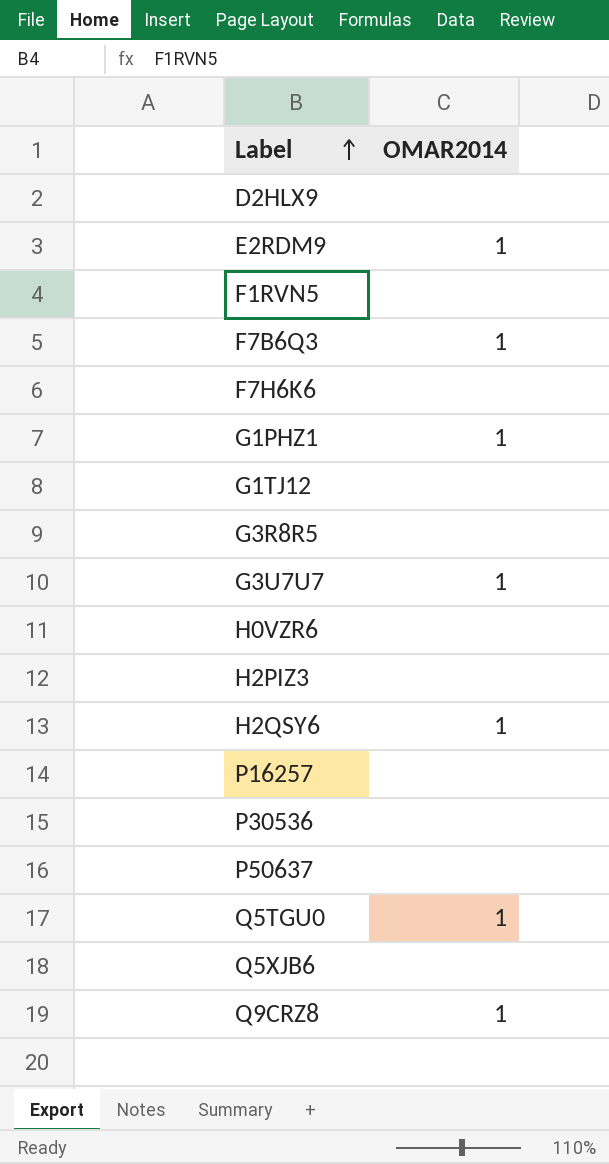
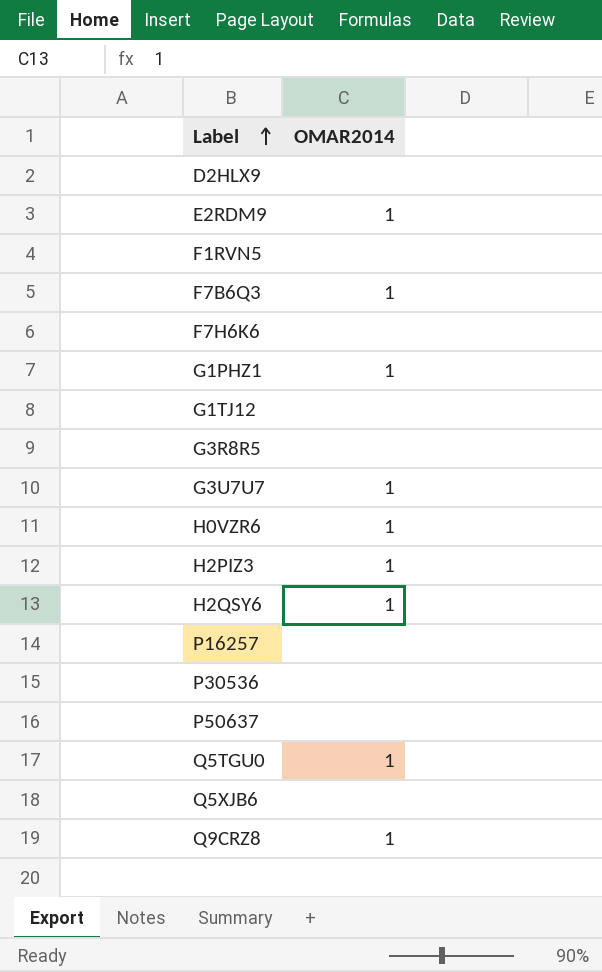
H0VZR6 | OMAR2014: none -> 1
H2PIZ3 | OMAR2014: none -> 1

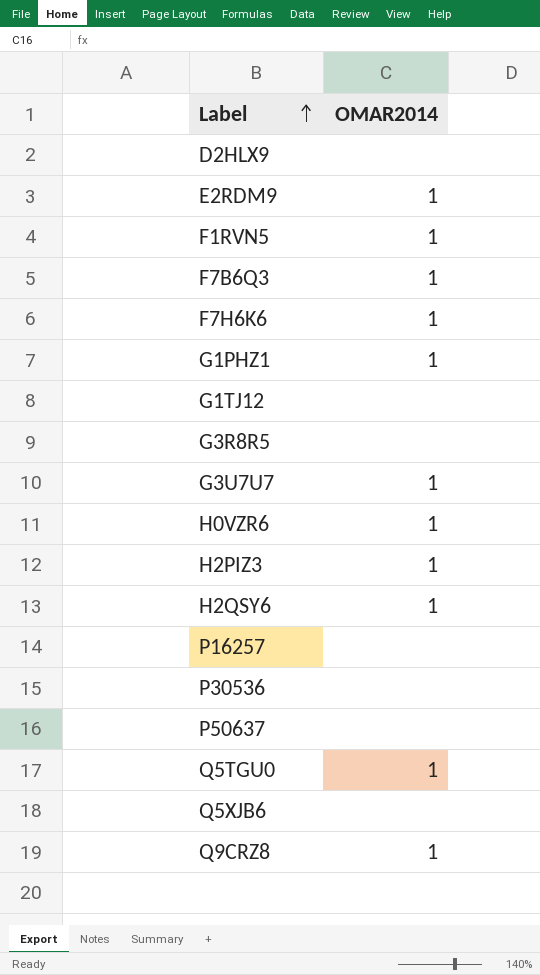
F1RVN5 | OMAR2014: none -> 1
F7H6K6 | OMAR2014: none -> 1

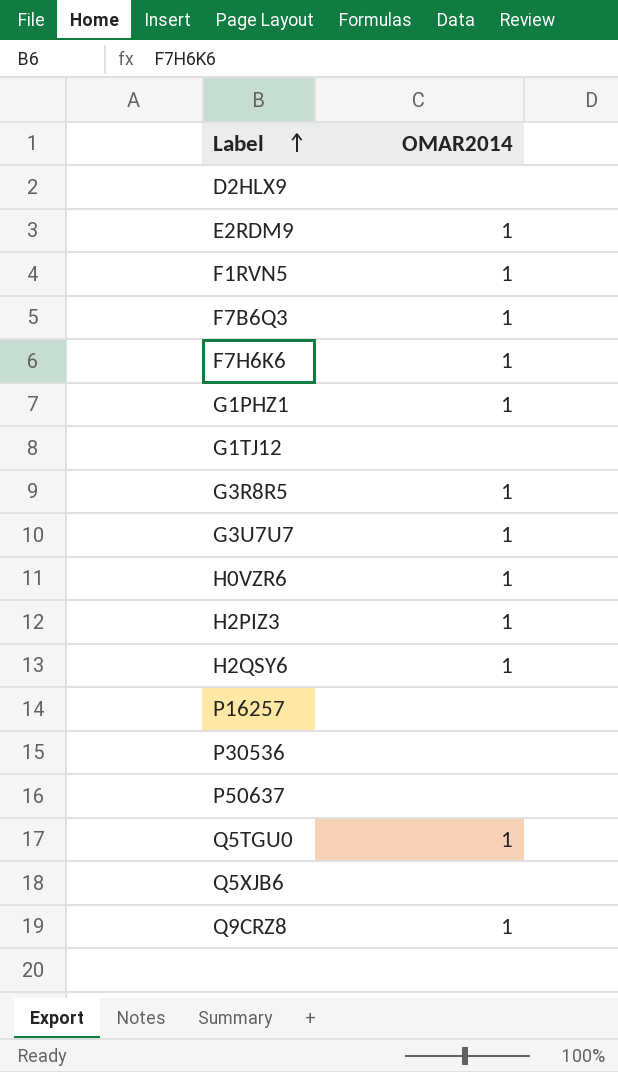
G3R8R5 | OMAR2014: none -> 1

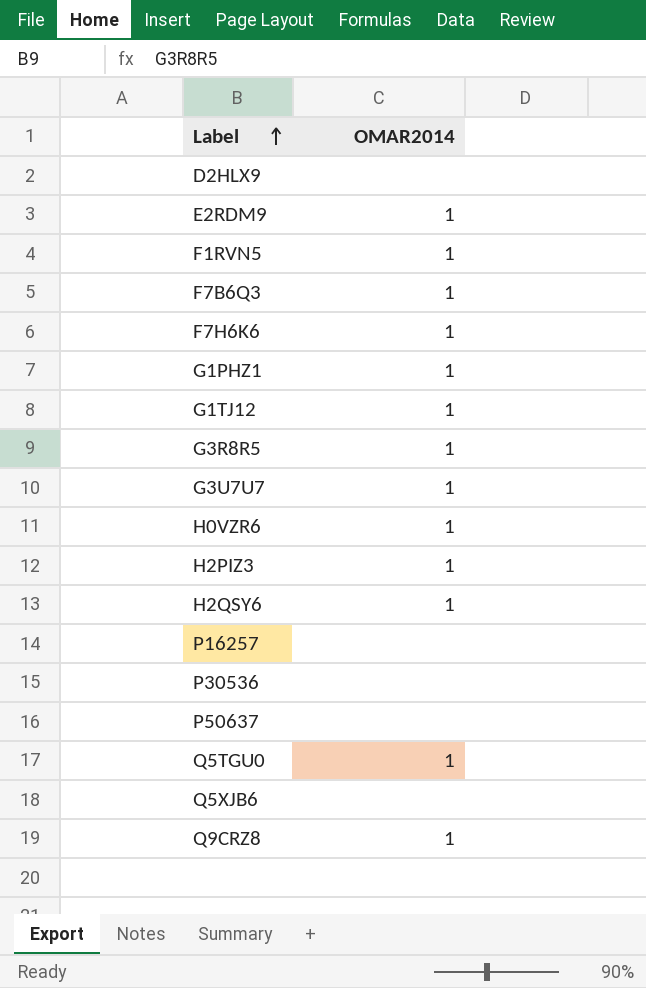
G1TJ12 | OMAR2014: none -> 1

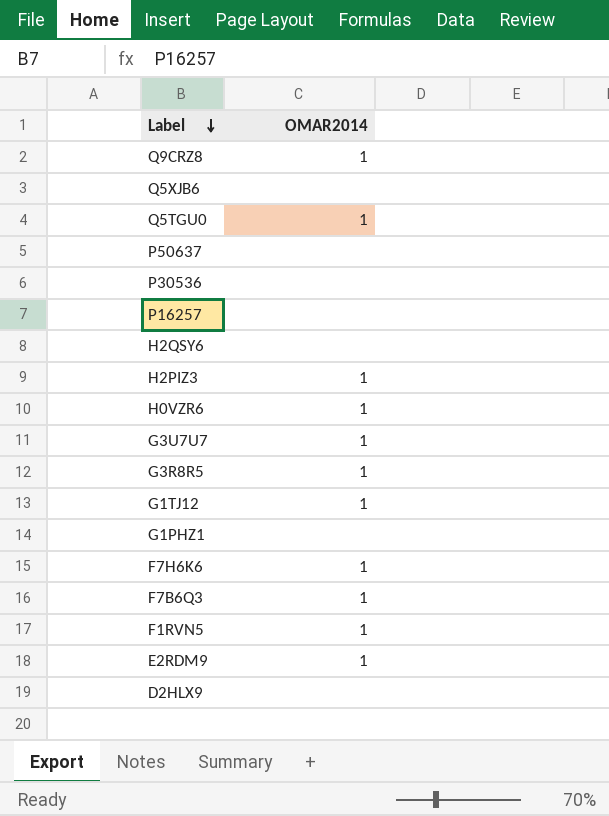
row order: Label ascending -> Label descending
H2QSY6 | OMAR2014: 1 -> none
G1PHZ1 | OMAR2014: 1 -> none

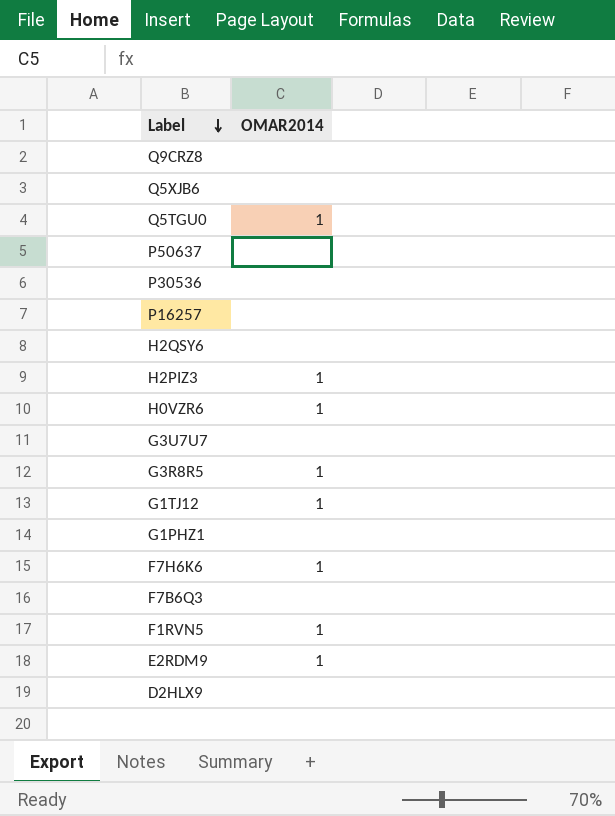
Q9CRZ8 | OMAR2014: 1 -> none
G3U7U7 | OMAR2014: 1 -> none
F7B6Q3 | OMAR2014: 1 -> none

